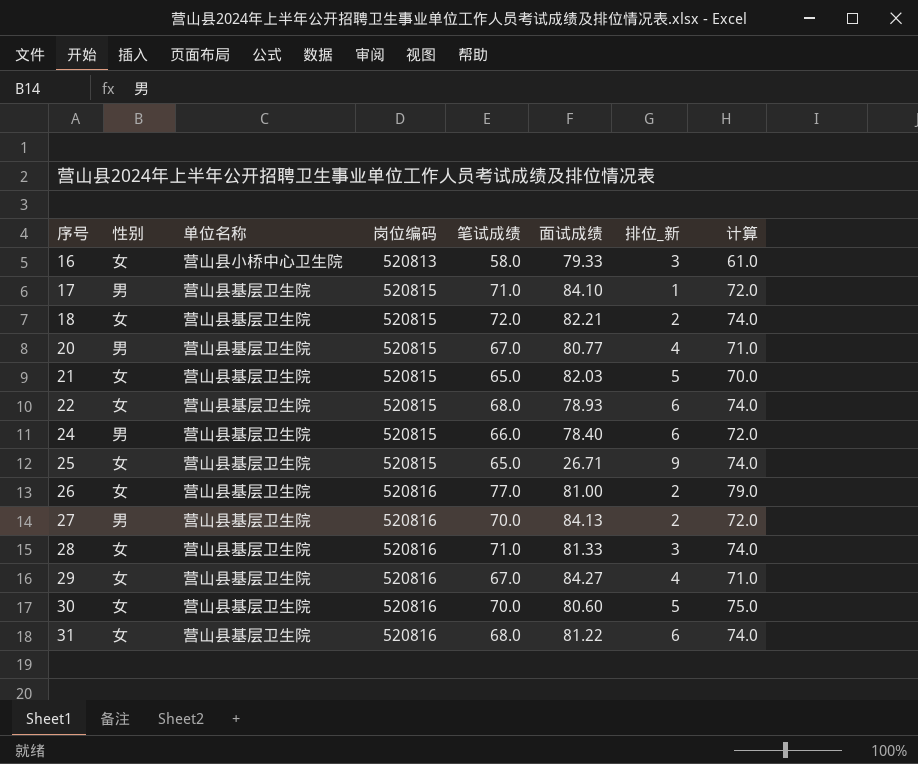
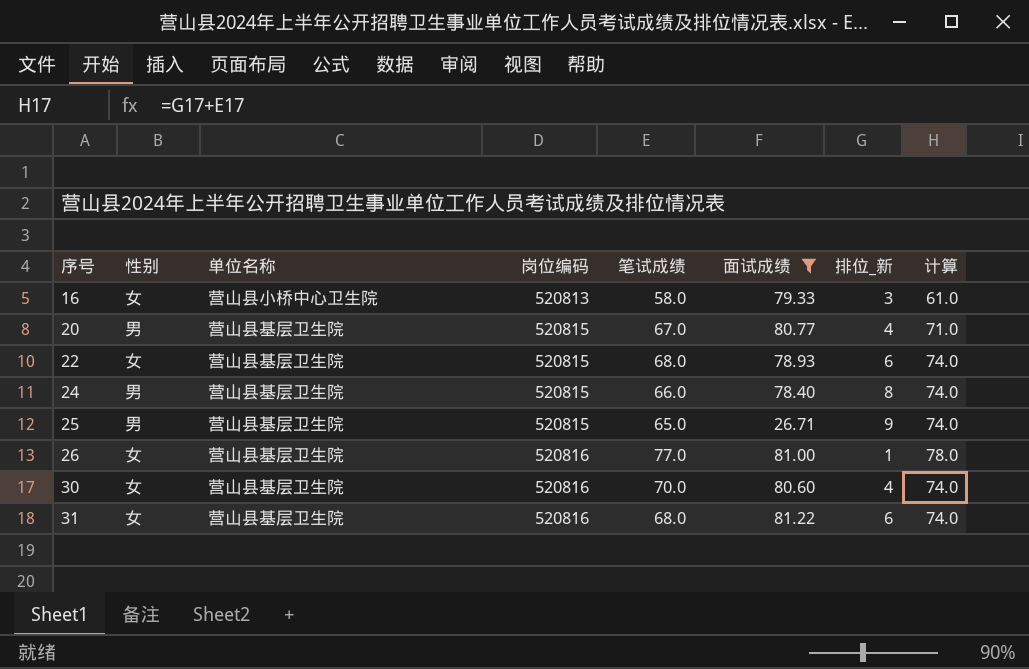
filter: none -> 面试成绩 <= 81.22
24 | 排位_新: 6 -> 8
24 | 计算: 72.0 -> 74.0
25 | 性别: 女 -> 男
26 | 排位_新: 2 -> 1
26 | 计算: 79.0 -> 78.0
30 | 排位_新: 5 -> 4
30 | 计算: 75.0 -> 74.0

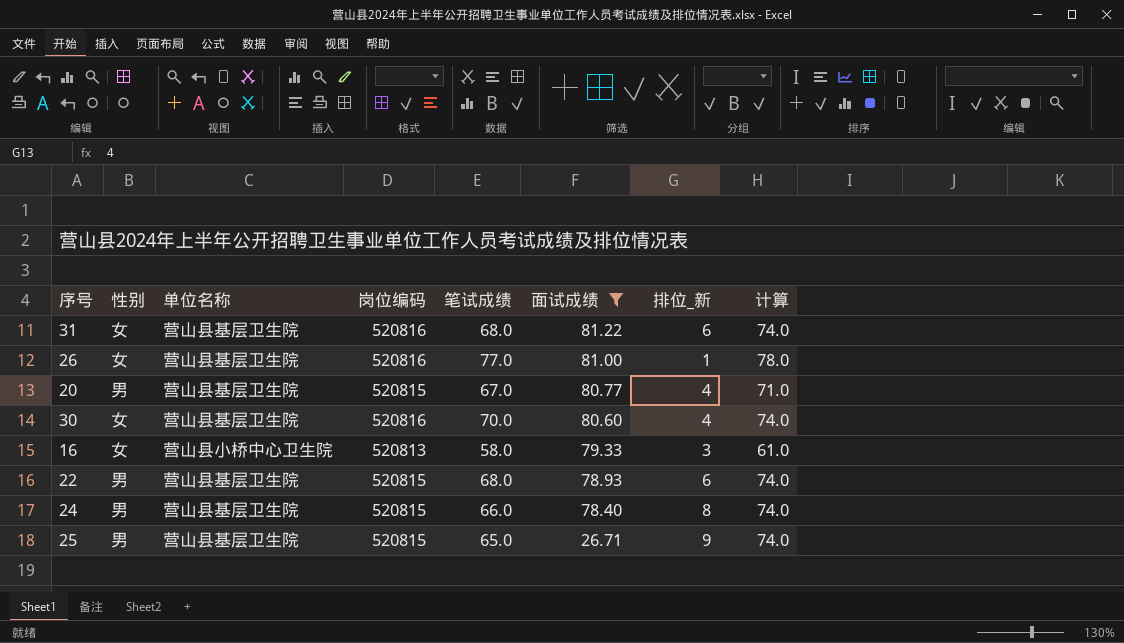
row order: 序号 ascending -> 面试成绩 descending
22 | 性别: 女 -> 男

